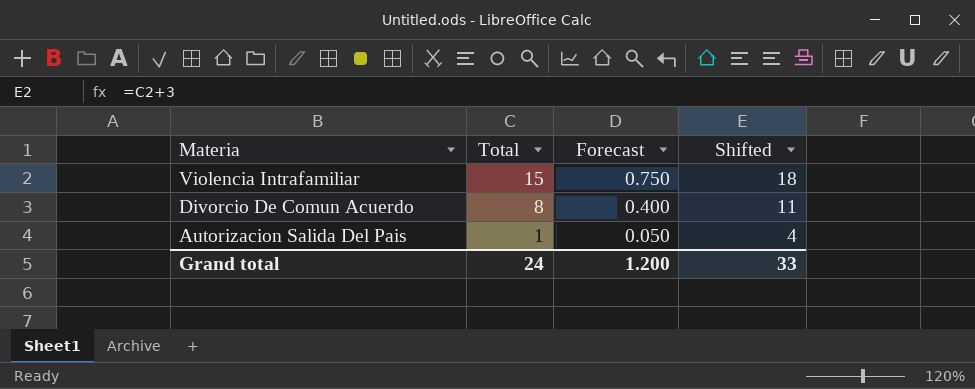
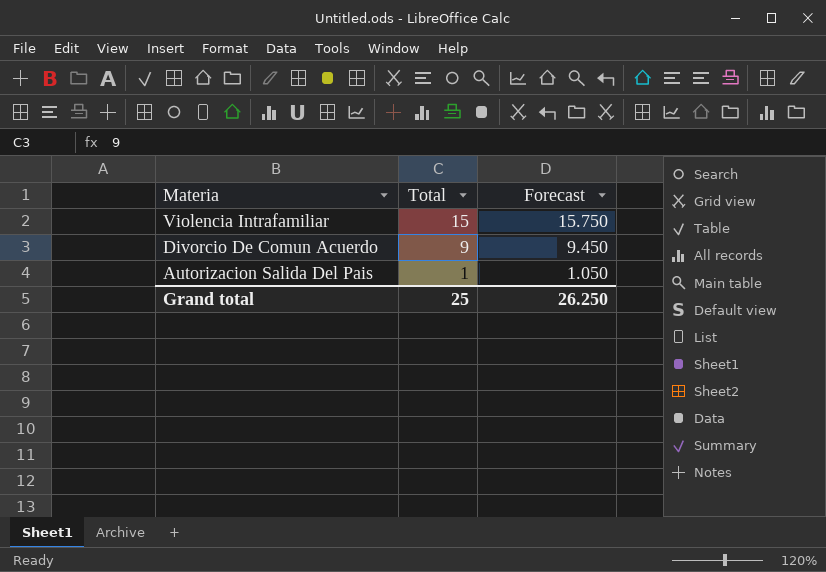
column Shifted | formula: [Total] + 3 -> none
column Forecast | formula: [Total] * 0.05 -> [Total] * 1.05
Divorcio De Comun Acuerdo | Total: 8 -> 9
Grand total | Total: 24 -> 25
Grand total | Forecast: 1.200 -> 26.250

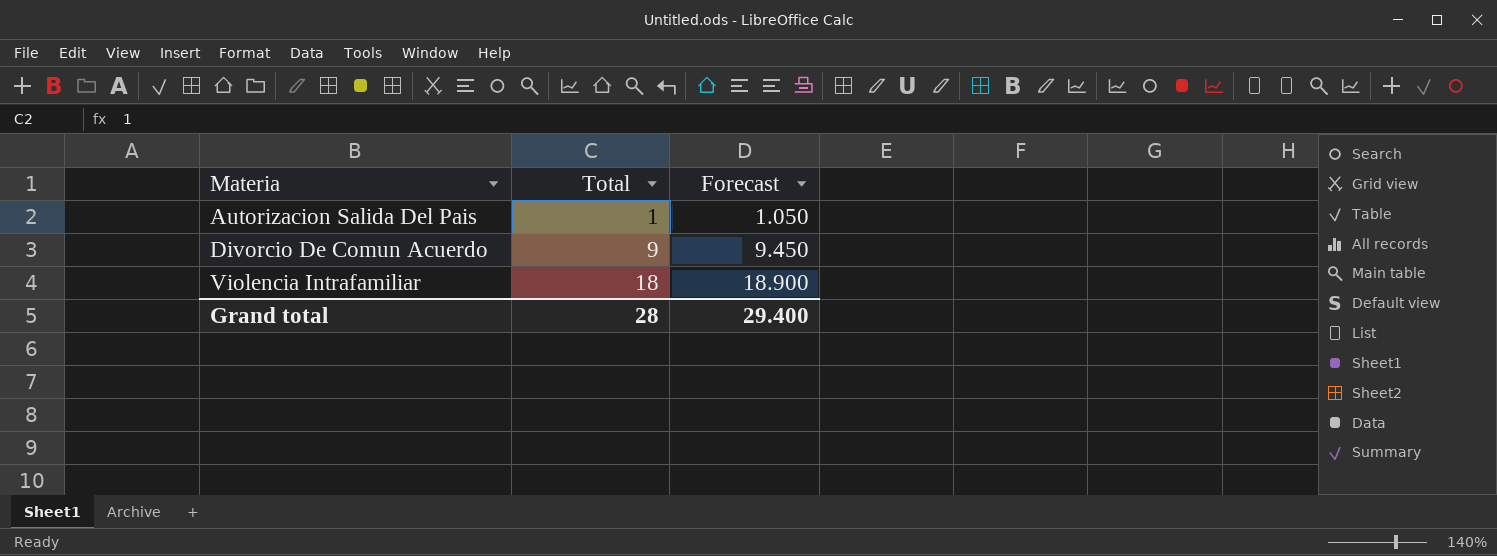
row order: Materia descending -> Materia ascending
Violencia Intrafamiliar | Total: 15 -> 18
Violencia Intrafamiliar | Forecast: 15.750 -> 18.900
Grand total | Total: 25 -> 28
Grand total | Forecast: 26.250 -> 29.400

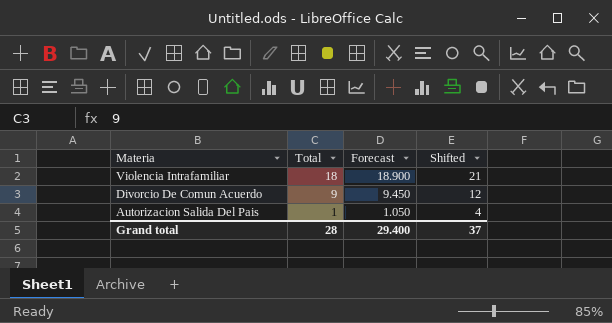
row order: Materia ascending -> Materia descending
column Shifted | formula: none -> [Total] + 3

